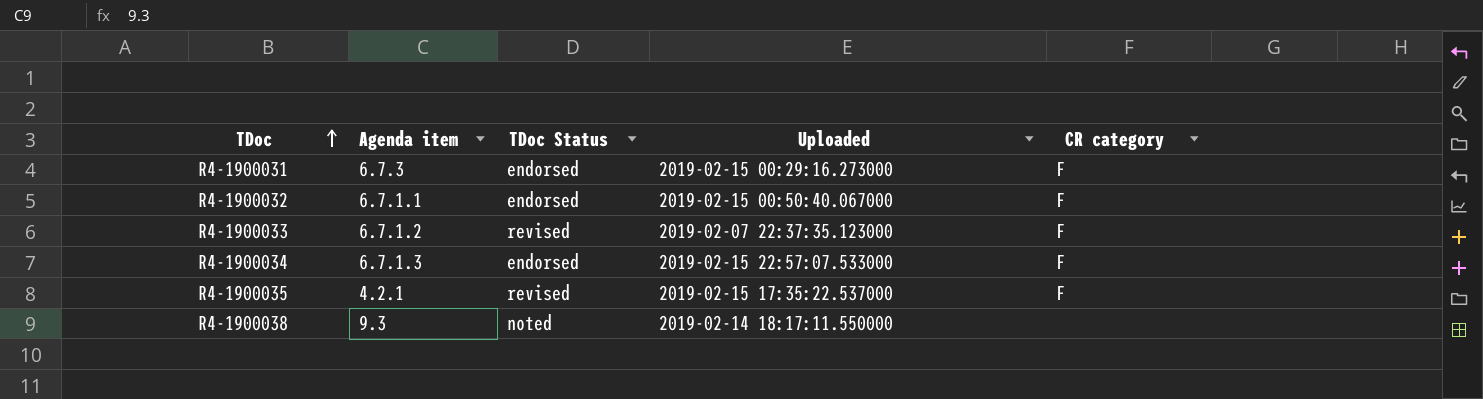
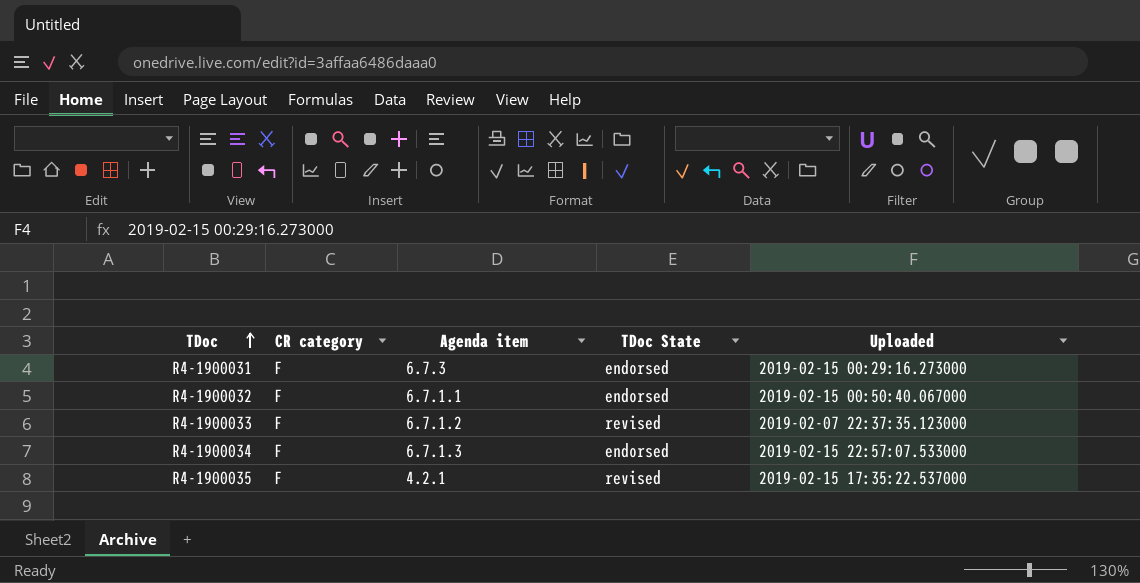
column CR category | position: 5 -> 2
column name: TDoc Status -> TDoc State
row R4-1900038: 9.3 | noted | 2019-02-14 18:17:11.550000 | none -> none

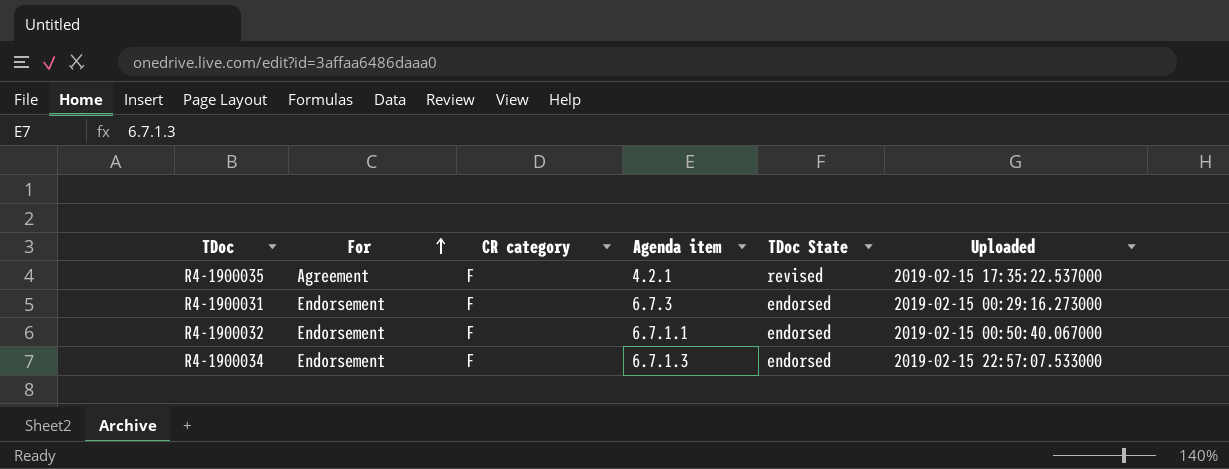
row order: TDoc ascending -> For ascending
column For | position: none -> 2
row R4-1900033: F | 6.7.1.2 | revised | 2019-02-07 22:37:35.123000 -> none

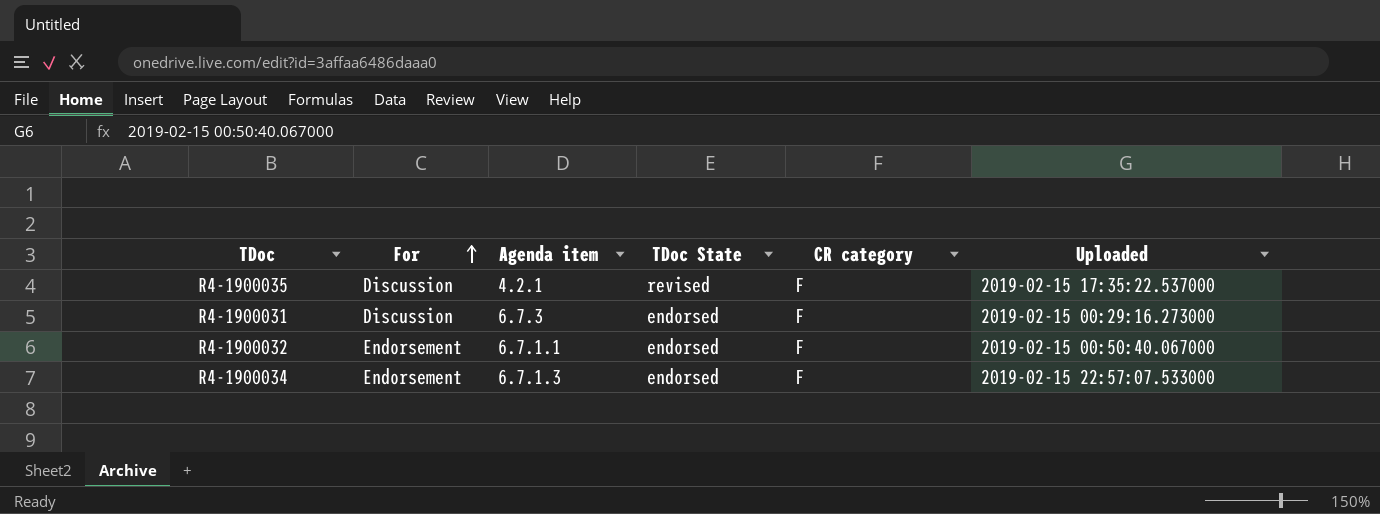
column CR category | position: 3 -> 5
R4-1900035 | For: Agreement -> Discussion
R4-1900031 | For: Endorsement -> Discussion

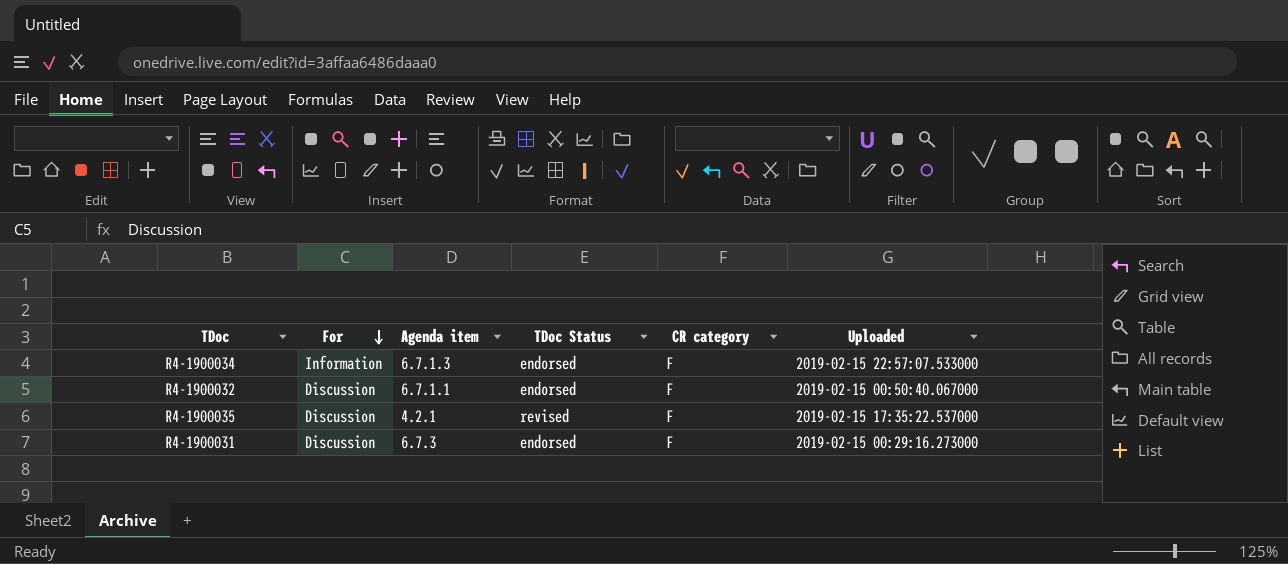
row order: For ascending -> For descending
column name: TDoc State -> TDoc Status
R4-1900034 | For: Endorsement -> Information
R4-1900032 | For: Endorsement -> Discussion

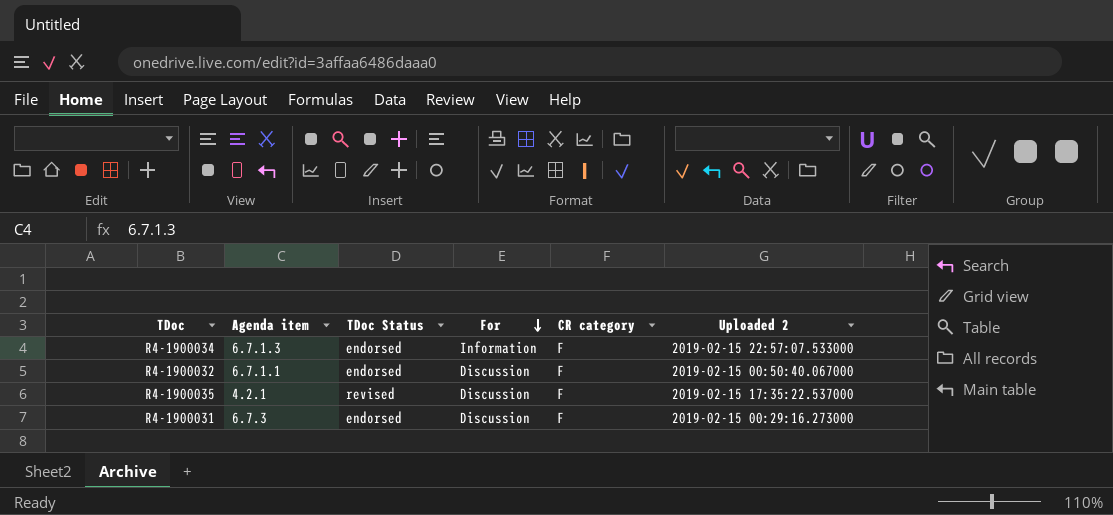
column For | position: 2 -> 4
column name: Uploaded -> Uploaded 2

